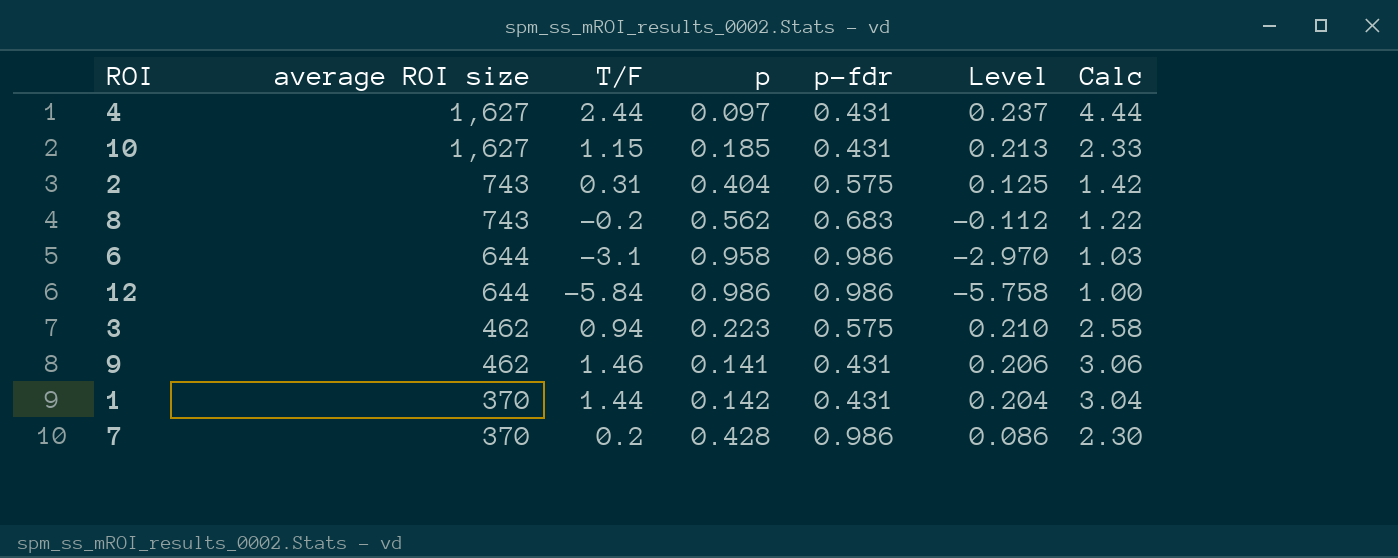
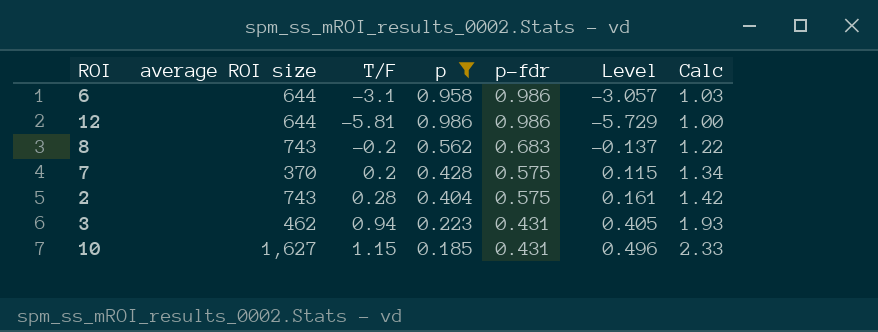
filter: none -> p >= 0.185
row order: average ROI size descending -> p-fdr descending
column Level | formula: [T/F] * [p] -> [T/F] * [p-fdr]
12 | T/F: -5.84 -> -5.81
7 | p-fdr: 0.986 -> 0.575
7 | Calc: 2.30 -> 1.34
2 | T/F: 0.31 -> 0.28
3 | p-fdr: 0.575 -> 0.431
3 | Calc: 2.58 -> 1.93

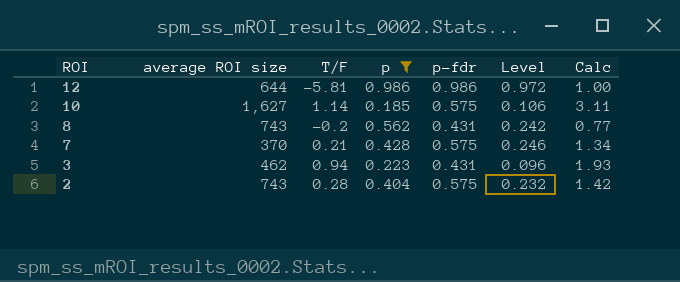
row order: p-fdr descending -> ROI descending
column Level | formula: [T/F] * [p-fdr] -> [p] * [p-fdr]
row 6: 644 | -3.1 | 0.958 | 0.986 | -3.057 | 1.03 -> none
10 | T/F: 1.15 -> 1.14
10 | p-fdr: 0.431 -> 0.575
10 | Calc: 2.33 -> 3.11
8 | p-fdr: 0.683 -> 0.431
8 | Calc: 1.22 -> 0.77
7 | T/F: 0.2 -> 0.21

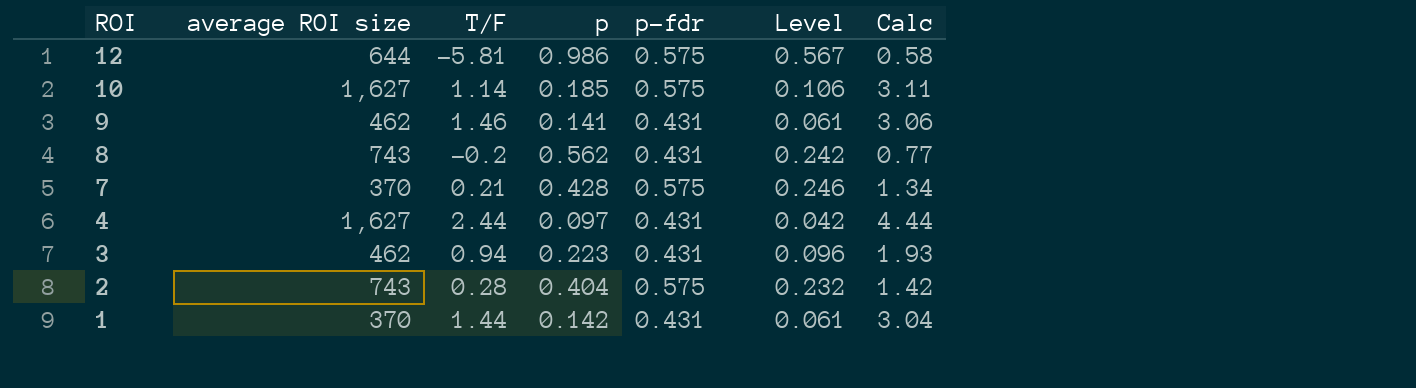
filter: p >= 0.185 -> none
12 | p-fdr: 0.986 -> 0.575
12 | Level: 0.972 -> 0.567
12 | Calc: 1.00 -> 0.58

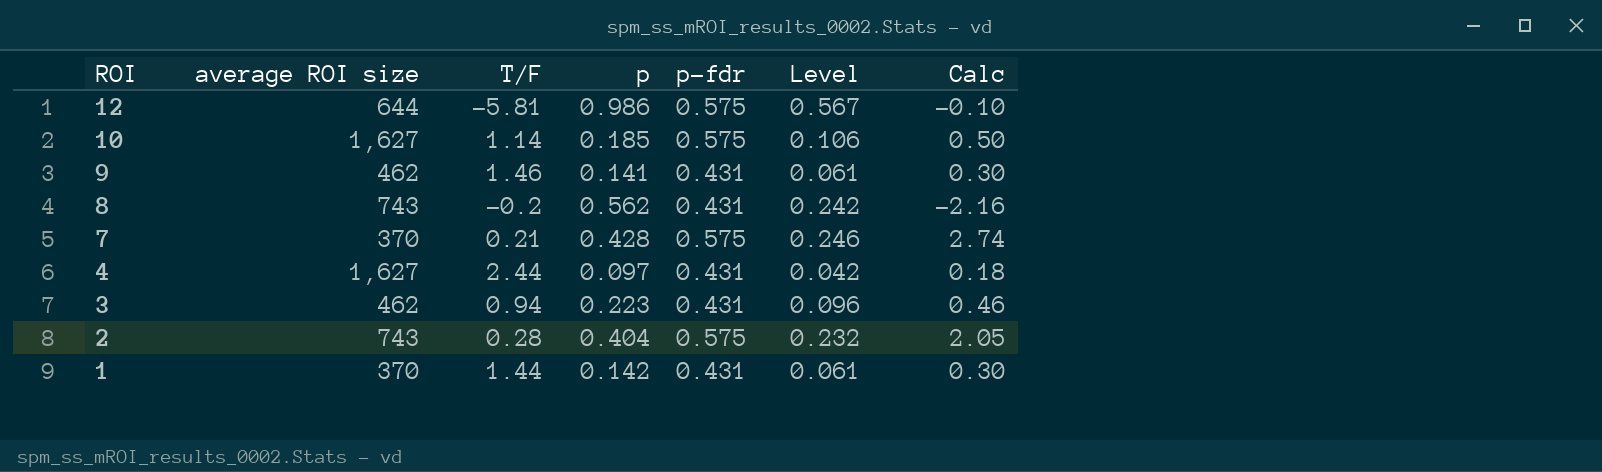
column Calc | formula: [p-fdr] / [p] -> [p-fdr] / [T/F]

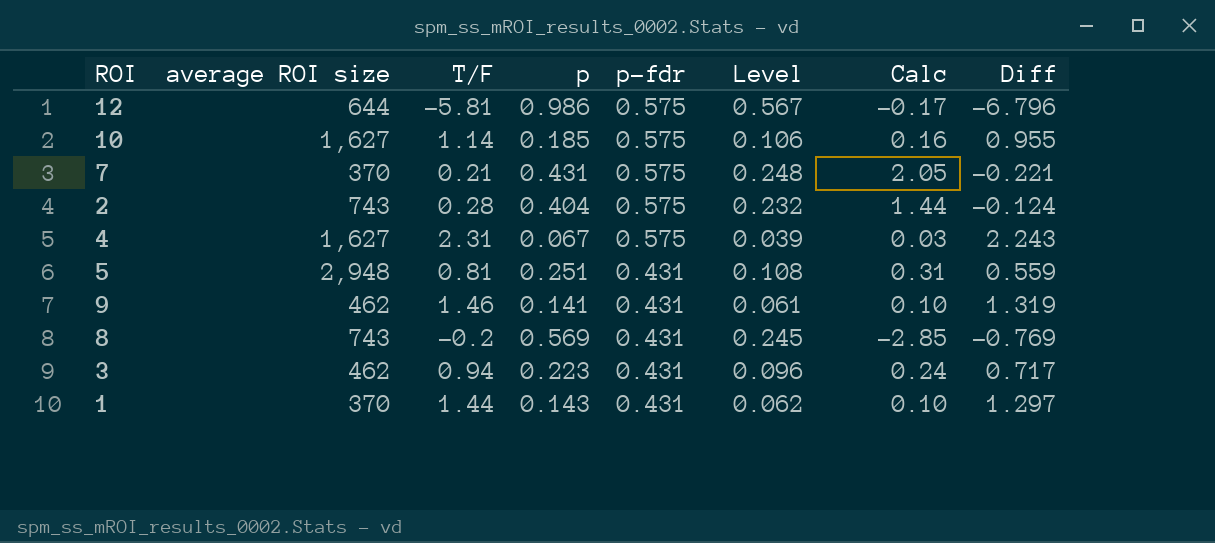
row order: ROI descending -> p-fdr descending
column Calc | formula: [p-fdr] / [T/F] -> [p] / [T/F]
column Diff | formula: none -> [T/F] - [p]
7 | p: 0.428 -> 0.431
7 | Level: 0.246 -> 0.248
4 | T/F: 2.44 -> 2.31
4 | p: 0.097 -> 0.067
4 | p-fdr: 0.431 -> 0.575
4 | Level: 0.042 -> 0.039
row 5: none -> 2,948 | 0.81 | 0.251 | 0.431 | 0.108 | 0.31 | 0.559
8 | p: 0.562 -> 0.569
8 | Level: 0.242 -> 0.245
1 | p: 0.142 -> 0.143
1 | Level: 0.061 -> 0.062

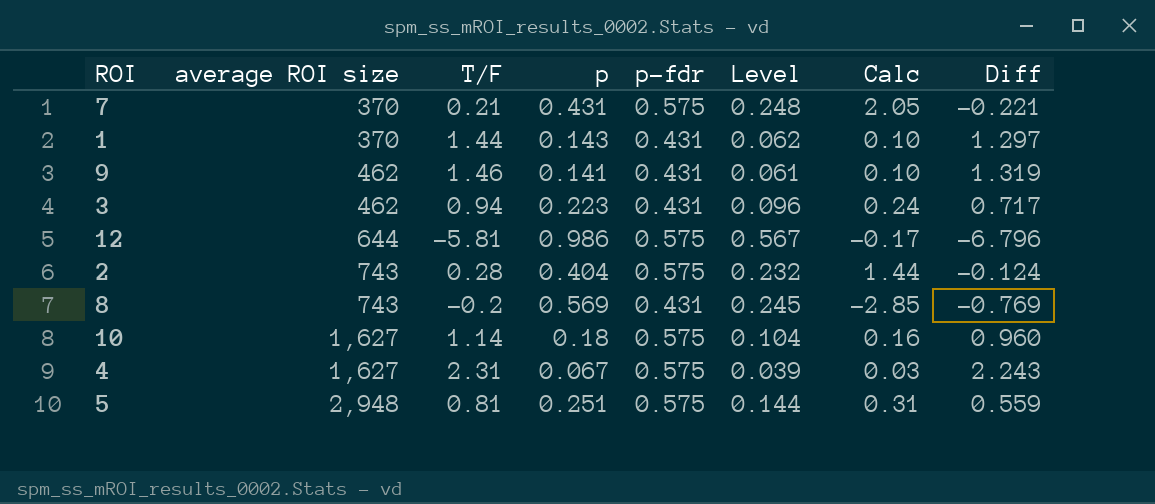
row order: p-fdr descending -> average ROI size ascending
10 | p: 0.185 -> 0.18
10 | Level: 0.106 -> 0.104
10 | Diff: 0.955 -> 0.960
5 | p-fdr: 0.431 -> 0.575
5 | Level: 0.108 -> 0.144

